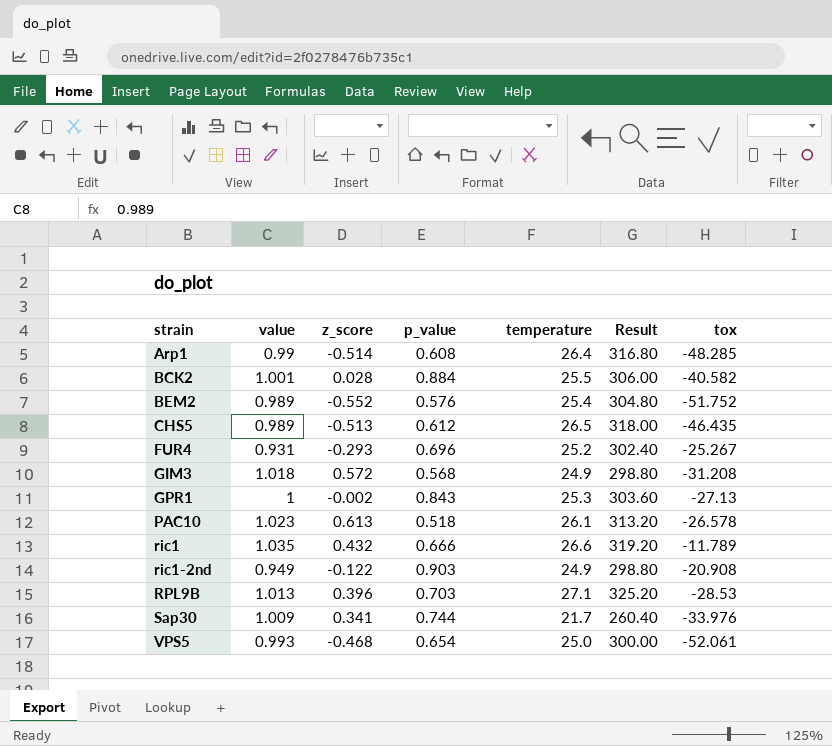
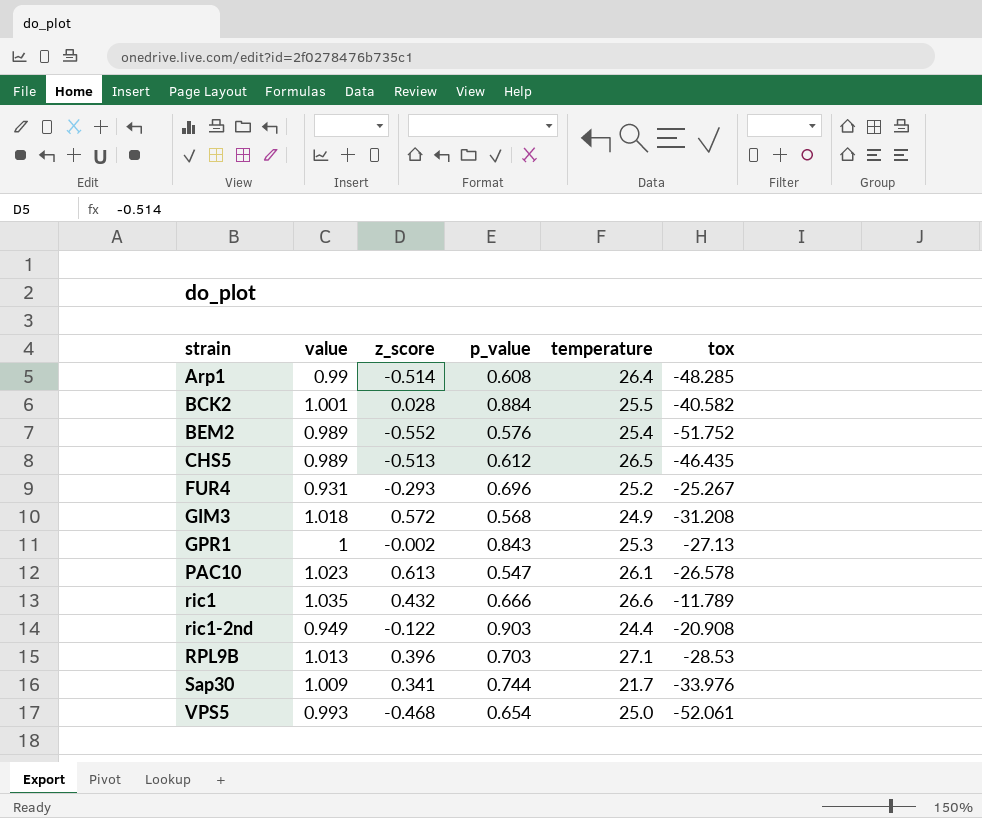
column Result | formula: [temperature] * 12 -> none
PAC10 | p_value: 0.518 -> 0.547
ric1-2nd | temperature: 24.9 -> 24.4

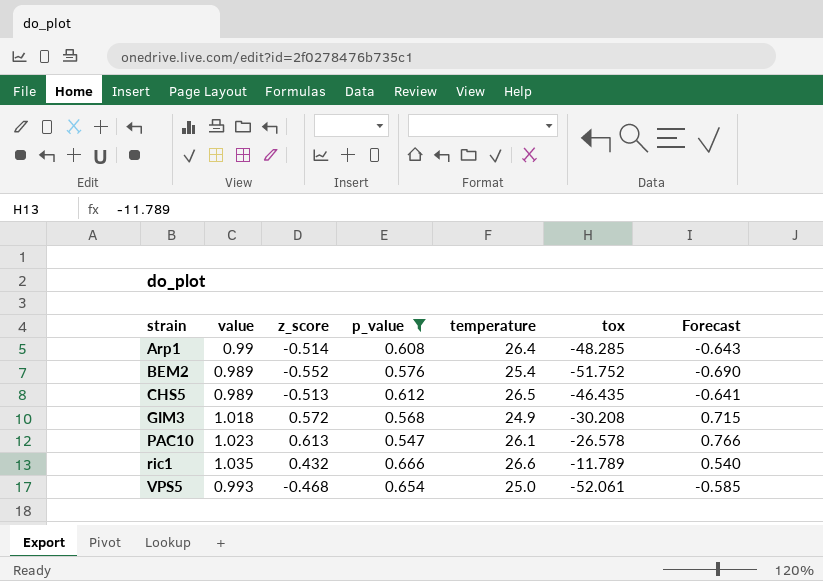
filter: none -> p_value <= 0.666
column Forecast | formula: none -> [z_score] * 1.25
GIM3 | tox: -31.208 -> -30.208

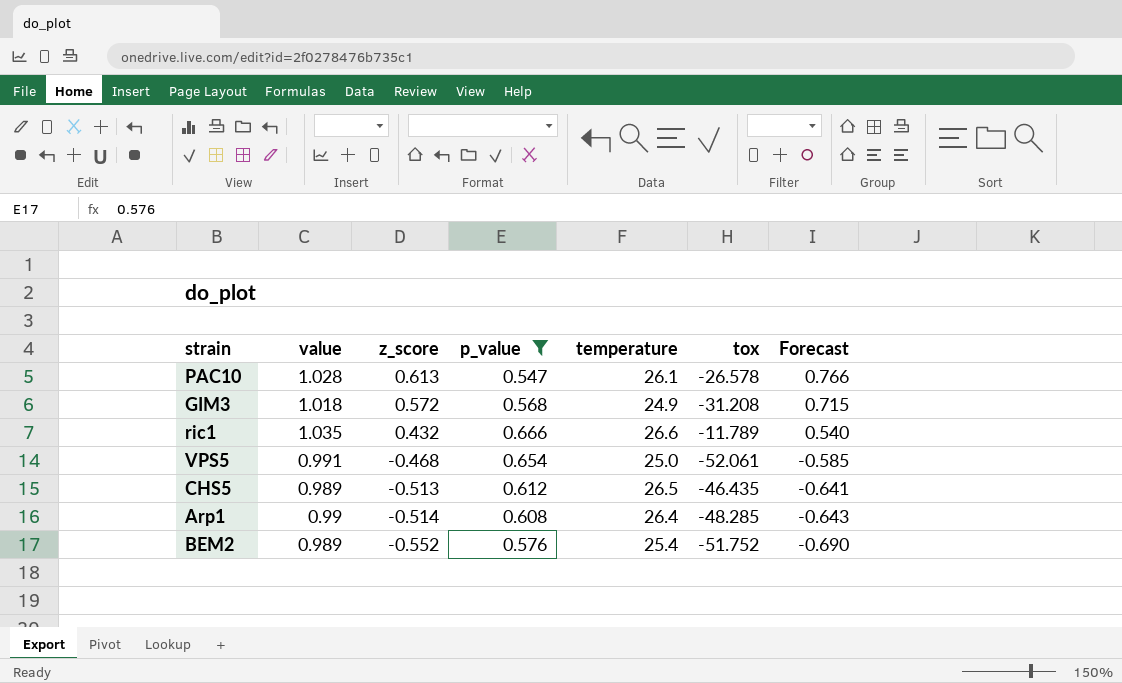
row order: strain ascending -> z_score descending
PAC10 | value: 1.023 -> 1.028
GIM3 | tox: -30.208 -> -31.208
VPS5 | value: 0.993 -> 0.991

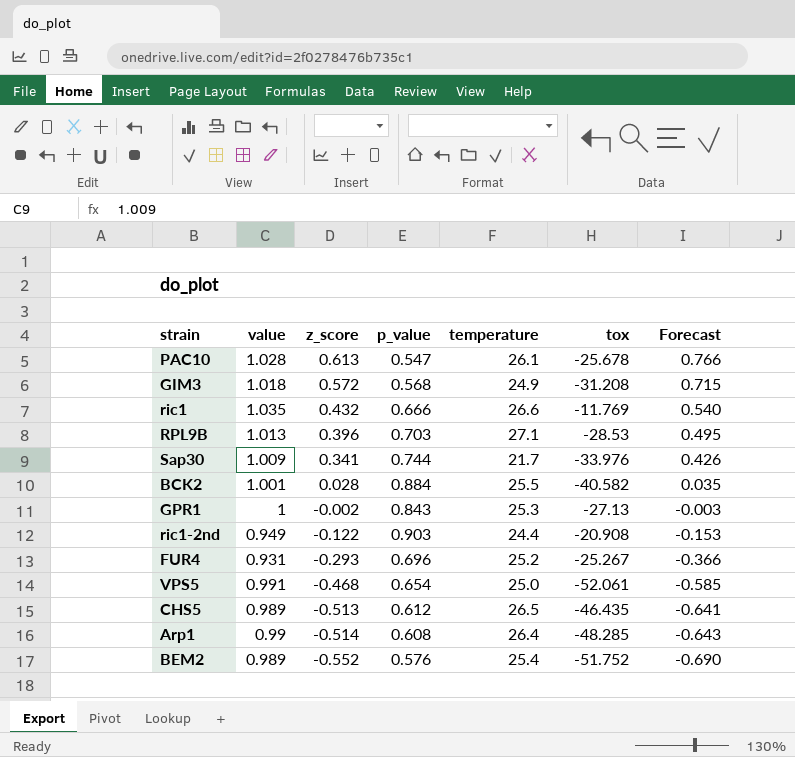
filter: p_value <= 0.666 -> none
PAC10 | tox: -26.578 -> -25.678
ric1 | tox: -11.789 -> -11.769

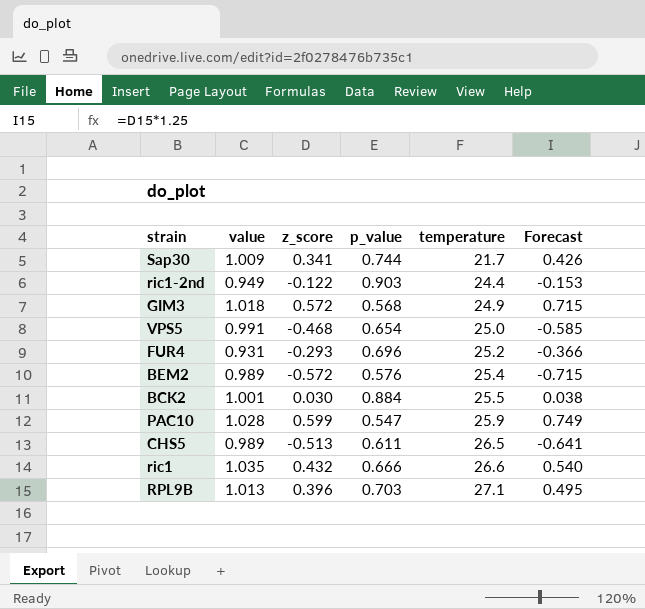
row order: z_score descending -> temperature ascending
column tox | position: 6 -> none
row GPR1: 1 | -0.002 | 0.843 | 25.3 | -27.13 | -0.003 -> none
row Arp1: 0.99 | -0.514 | 0.608 | 26.4 | -48.285 | -0.643 -> none
BEM2 | z_score: -0.552 -> -0.572
BEM2 | Forecast: -0.690 -> -0.715
BCK2 | z_score: 0.028 -> 0.030
BCK2 | Forecast: 0.035 -> 0.038
PAC10 | z_score: 0.613 -> 0.599
PAC10 | temperature: 26.1 -> 25.9
PAC10 | Forecast: 0.766 -> 0.749
CHS5 | p_value: 0.612 -> 0.611

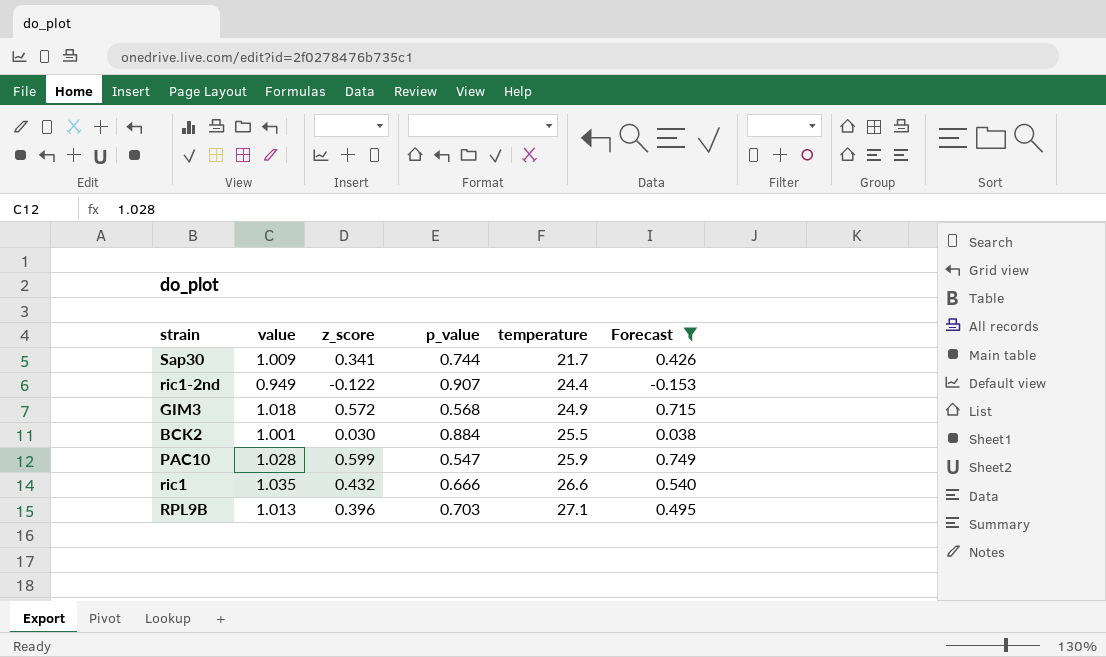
filter: none -> Forecast >= -0.153
ric1-2nd | p_value: 0.903 -> 0.907

